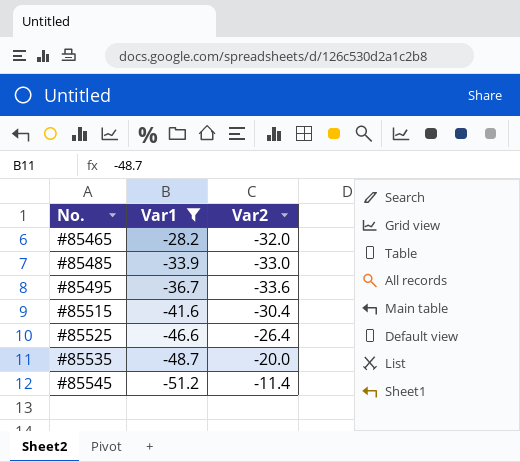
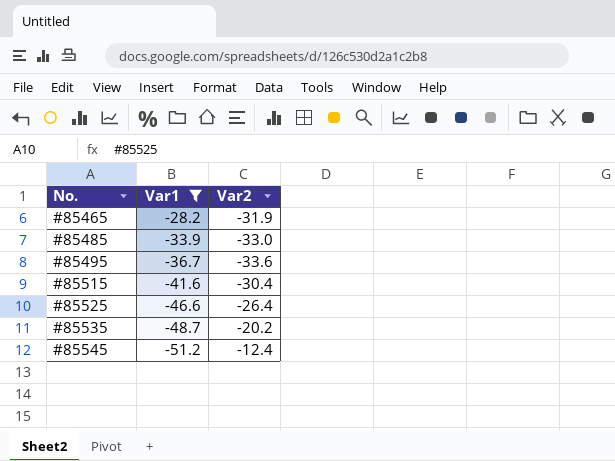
#85465 | Var2: -32.0 -> -31.9
#85535 | Var2: -20.0 -> -20.2
#85545 | Var2: -11.4 -> -12.4

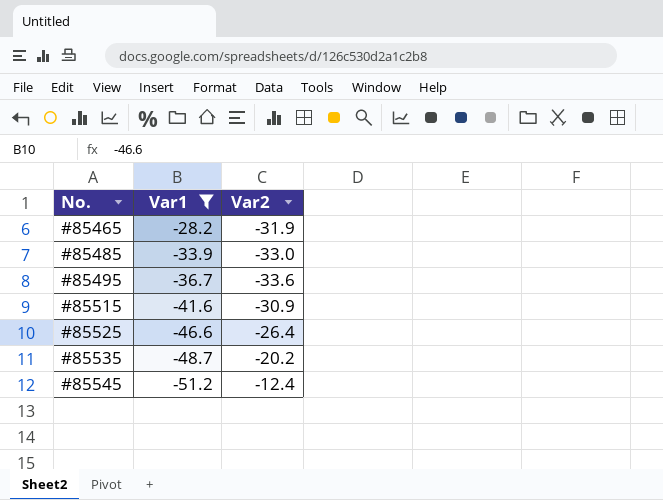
#85515 | Var2: -30.4 -> -30.9

